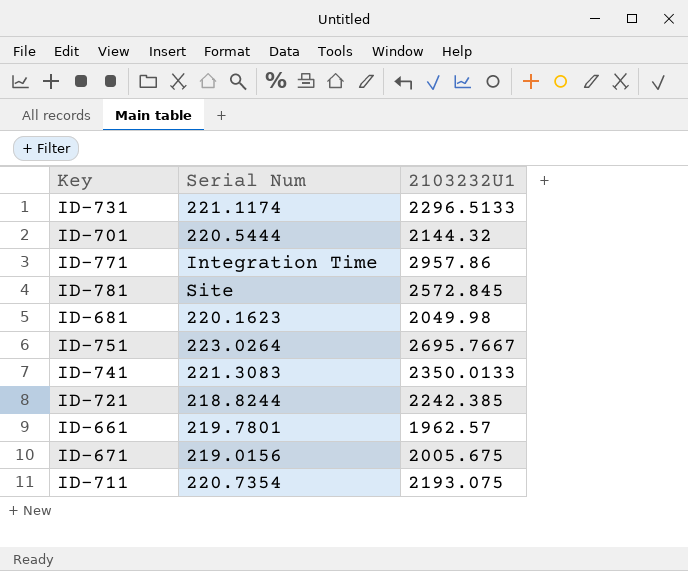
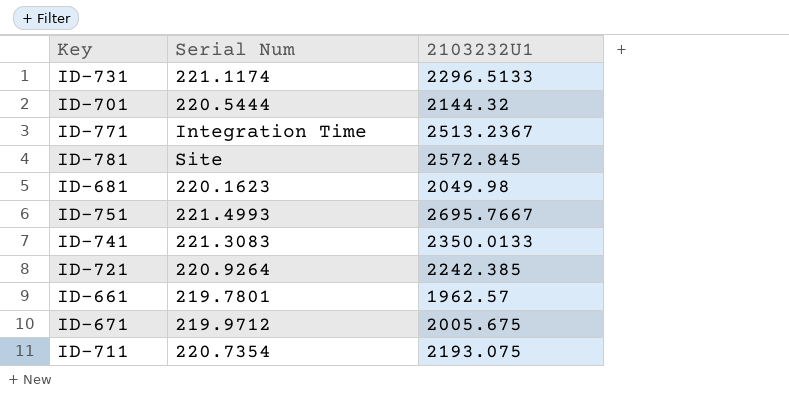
ID-771 | 2103232U1: 2957.86 -> 2513.2367
ID-751 | Serial Num: 223.0264 -> 221.4993
ID-721 | Serial Num: 218.8244 -> 220.9264
ID-671 | Serial Num: 219.0156 -> 219.9712

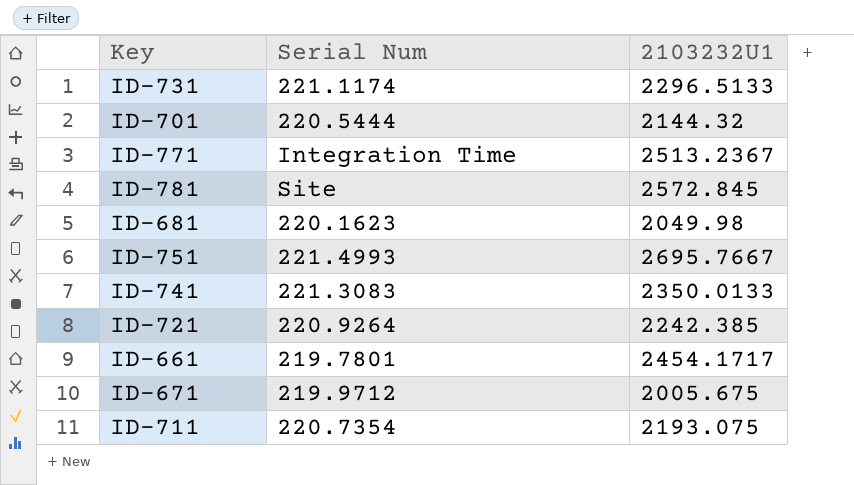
ID-661 | 2103232U1: 1962.57 -> 2454.1717

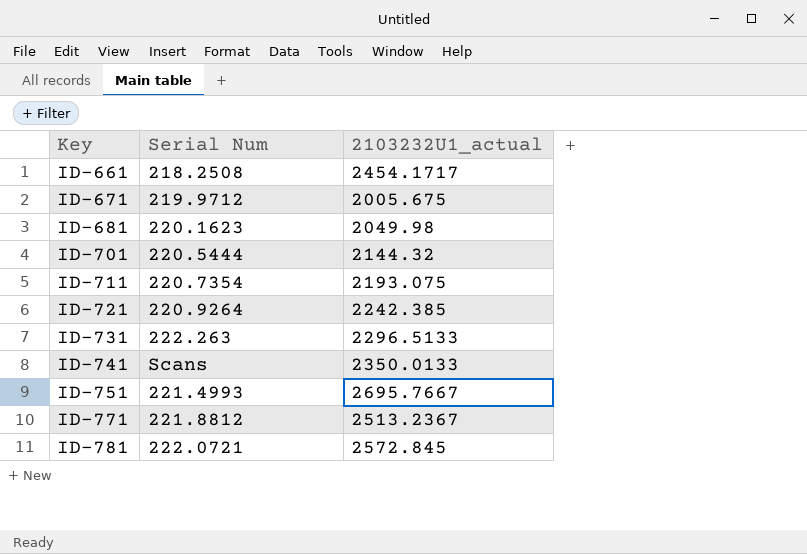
row order: none -> Key ascending
column name: 2103232U1 -> 2103232U1_actual
ID-661 | Serial Num: 219.7801 -> 218.2508
ID-731 | Serial Num: 221.1174 -> 222.263
ID-741 | Serial Num: 221.3083 -> Scans
ID-771 | Serial Num: Integration Time -> 221.8812
ID-781 | Serial Num: Site -> 222.0721

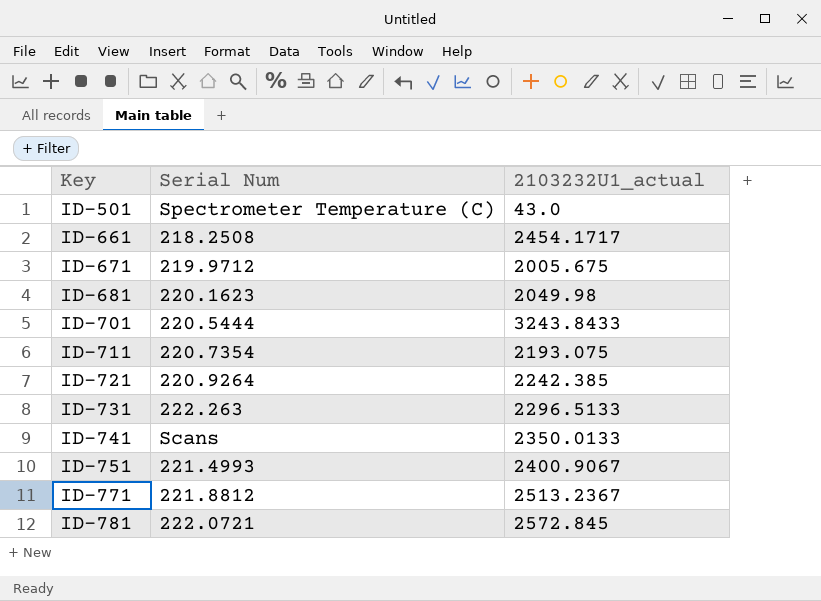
row ID-501: none -> Spectrometer Temperature (C) | 43.0
ID-701 | 2103232U1_actual: 2144.32 -> 3243.8433
ID-751 | 2103232U1_actual: 2695.7667 -> 2400.9067

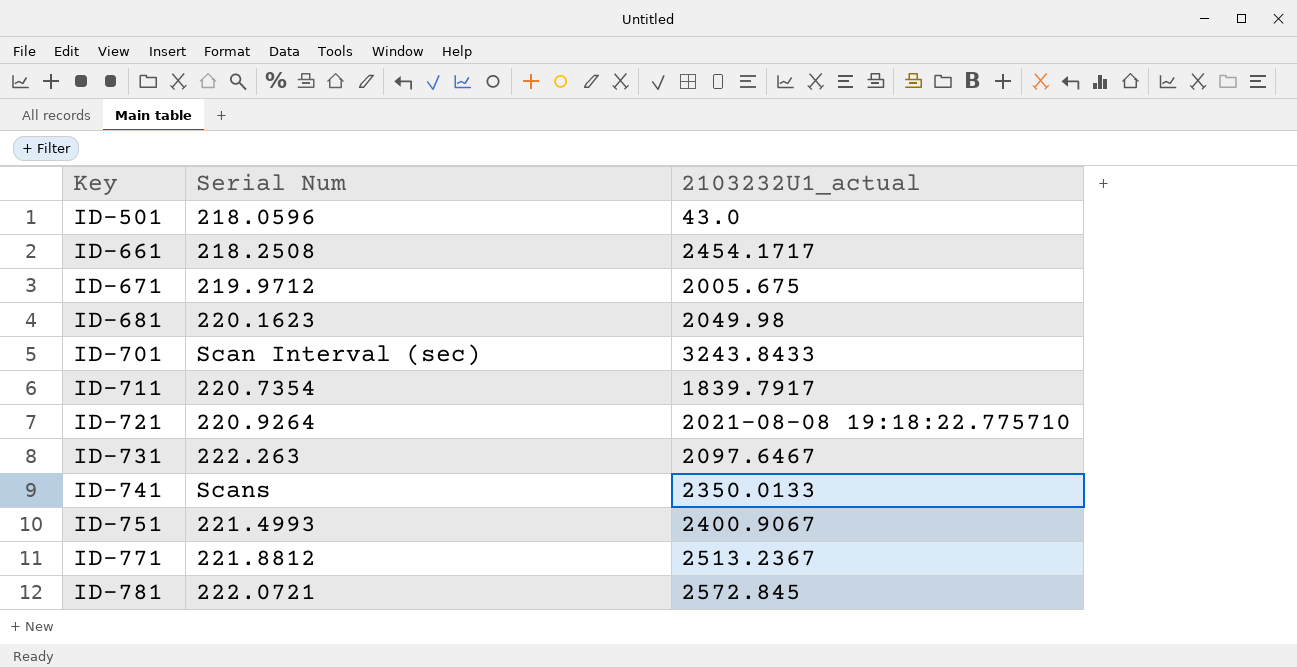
ID-501 | Serial Num: Spectrometer Temperature (C) -> 218.0596
ID-701 | Serial Num: 220.5444 -> Scan Interval (sec)
ID-711 | 2103232U1_actual: 2193.075 -> 1839.7917
ID-721 | 2103232U1_actual: 2242.385 -> 2021-08-08 19:18:22.775710
ID-731 | 2103232U1_actual: 2296.5133 -> 2097.6467

